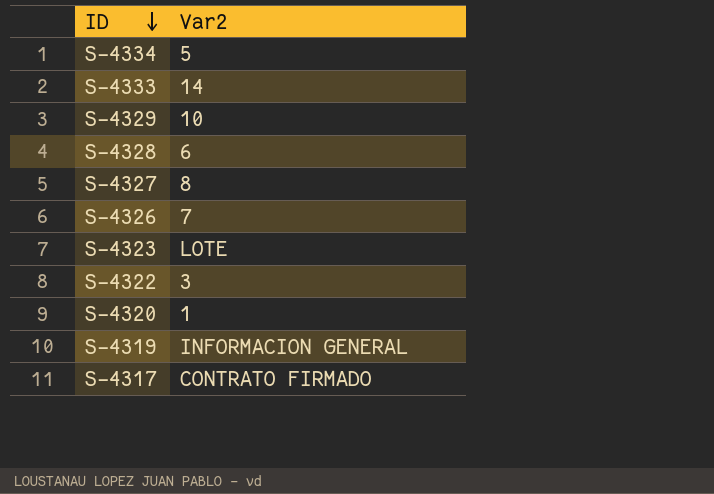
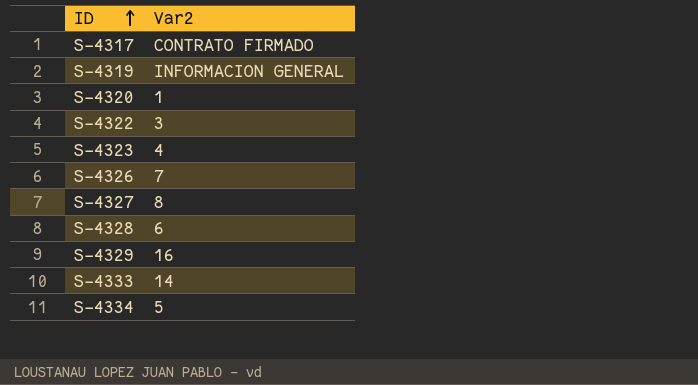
row order: ID descending -> ID ascending
S-4323 | Var2: LOTE -> 4
S-4329 | Var2: 10 -> 16

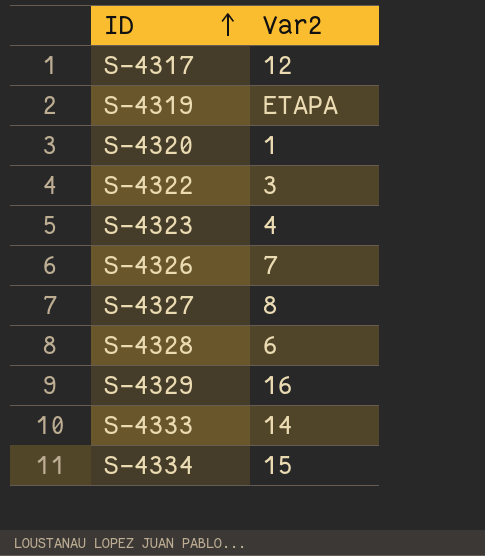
S-4317 | Var2: CONTRATO FIRMADO -> 12
S-4319 | Var2: INFORMACION GENERAL -> ETAPA
S-4334 | Var2: 5 -> 15

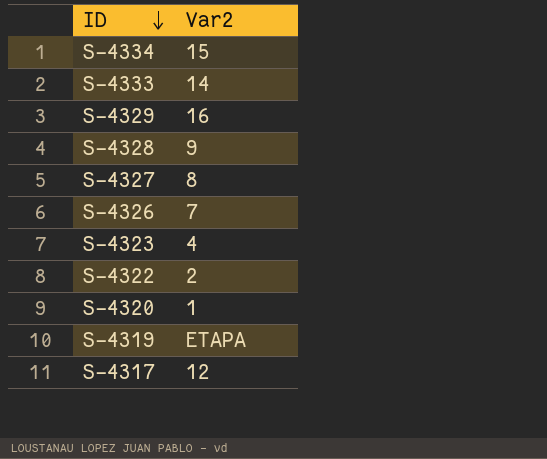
row order: ID ascending -> ID descending
S-4328 | Var2: 6 -> 9
S-4322 | Var2: 3 -> 2

